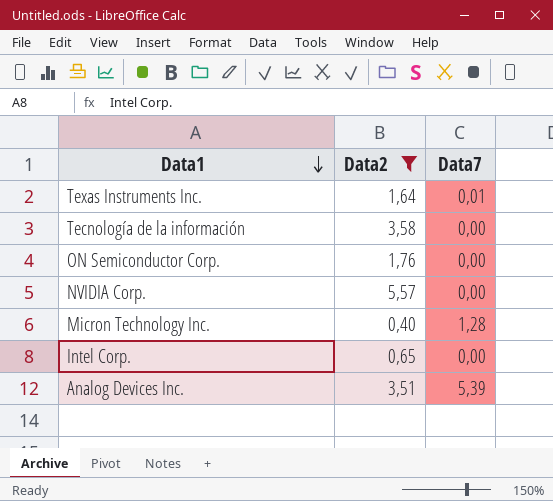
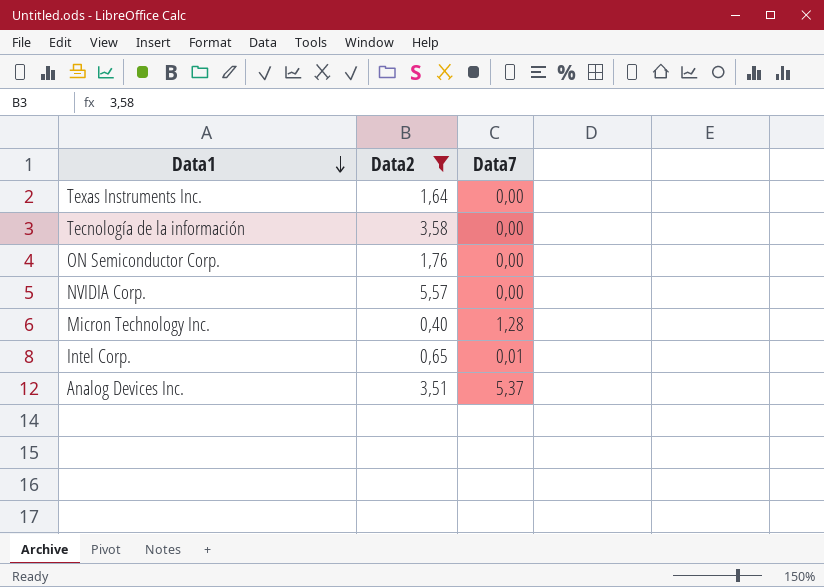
Texas Instruments Inc. | Data7: 0,01 -> 0,00
Intel Corp. | Data7: 0,00 -> 0,01
Analog Devices Inc. | Data7: 5,39 -> 5,37

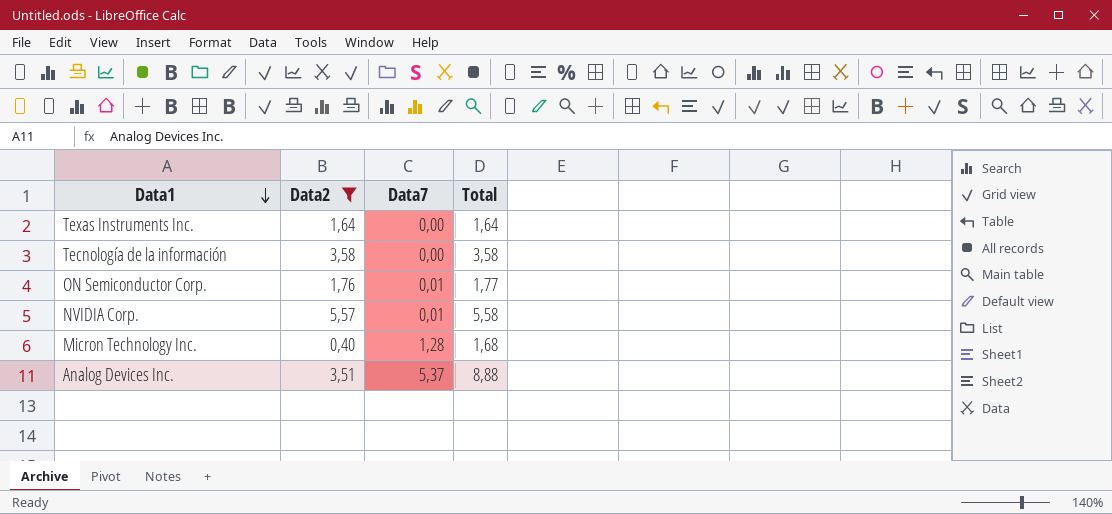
column Total | formula: none -> [Data2] + [Data7]
row Intel Corp.: 0,65 | 0,01 -> none
ON Semiconductor Corp. | Data7: 0,00 -> 0,01
NVIDIA Corp. | Data7: 0,00 -> 0,01

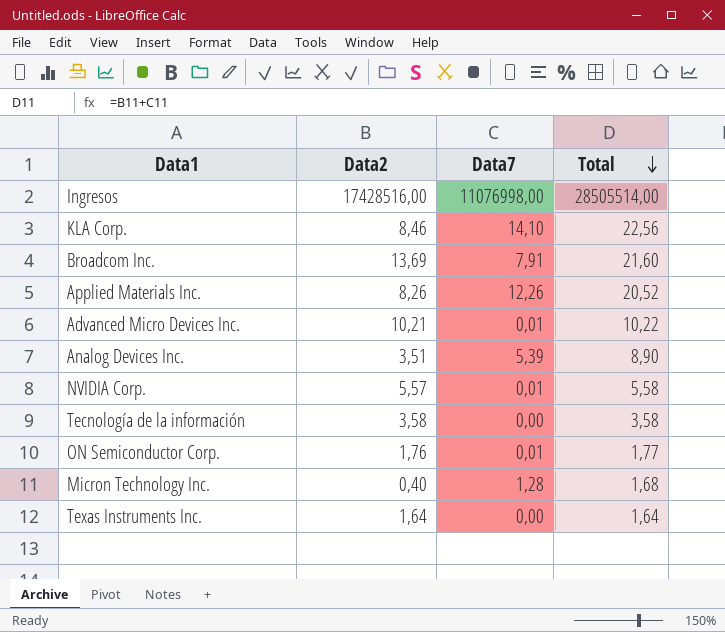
filter: Data2 <= 5,57 -> none
row order: Data1 descending -> Total descending
Analog Devices Inc. | Data7: 5,37 -> 5,39
Analog Devices Inc. | Total: 8,88 -> 8,90

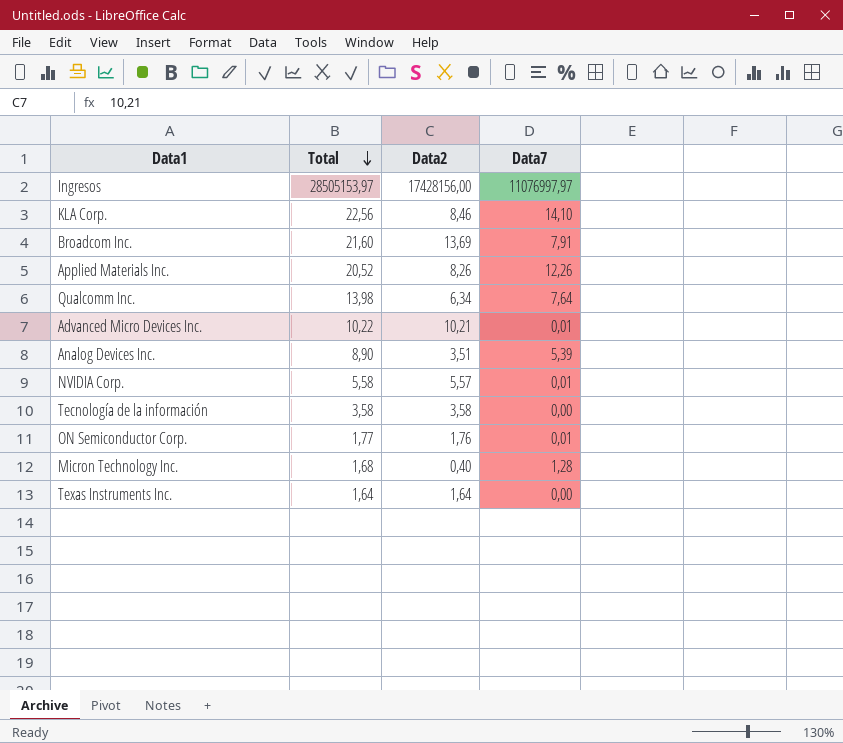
column Total | position: 4 -> 2
Ingresos | Total: 28505514,00 -> 28505153,97
Ingresos | Data2: 17428516,00 -> 17428156,00
Ingresos | Data7: 11076998,00 -> 11076997,97
row Qualcomm Inc.: none -> 13,98 | 6,34 | 7,64

